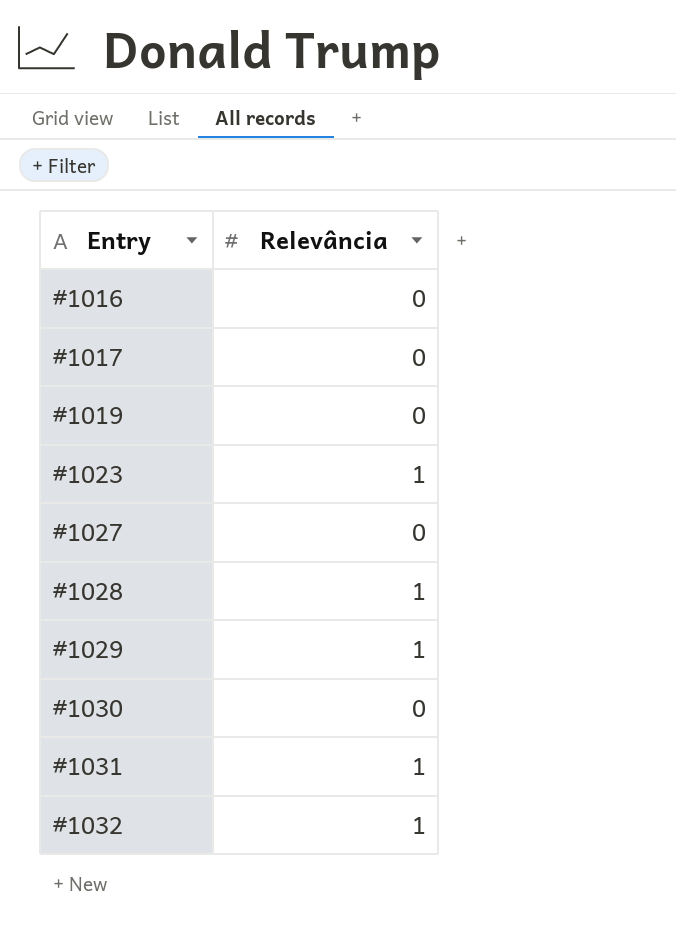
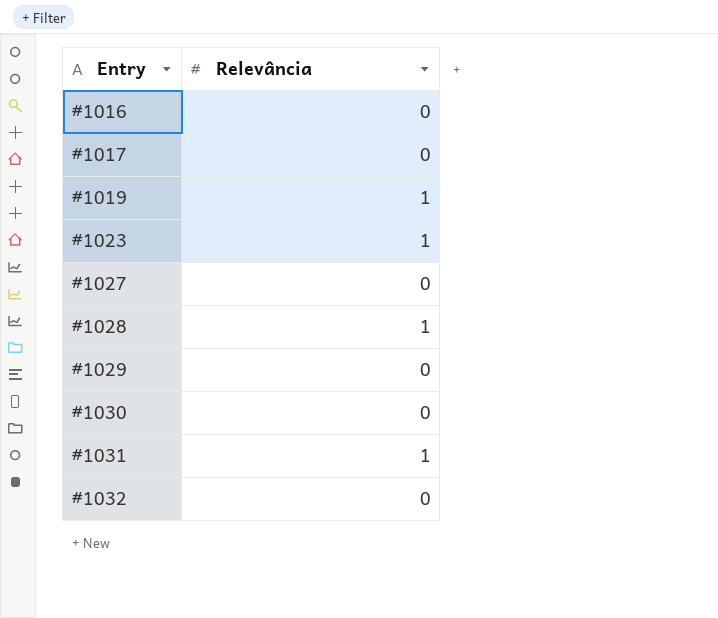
#1019 | Relevância: 0 -> 1
#1029 | Relevância: 1 -> 0
#1032 | Relevância: 1 -> 0

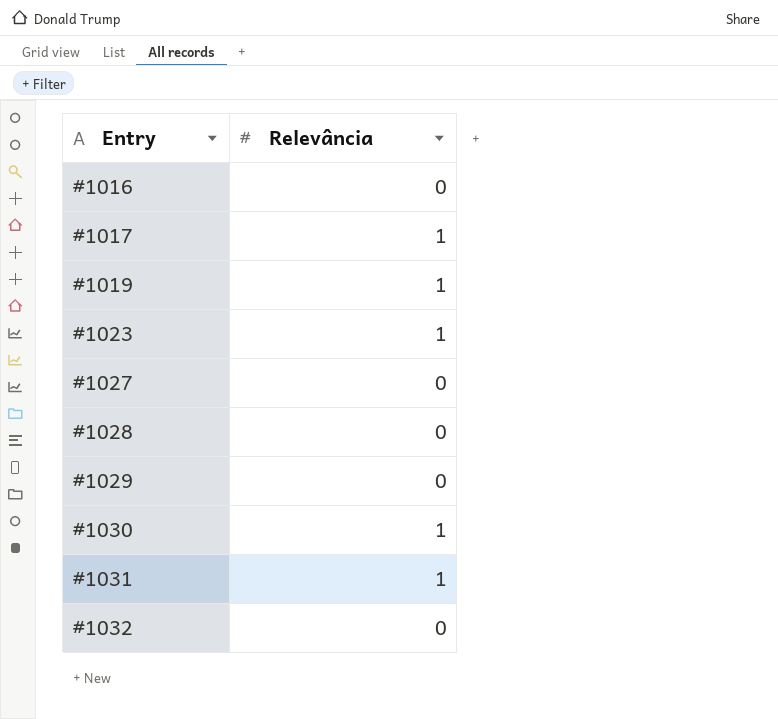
#1017 | Relevância: 0 -> 1
#1028 | Relevância: 1 -> 0
#1030 | Relevância: 0 -> 1

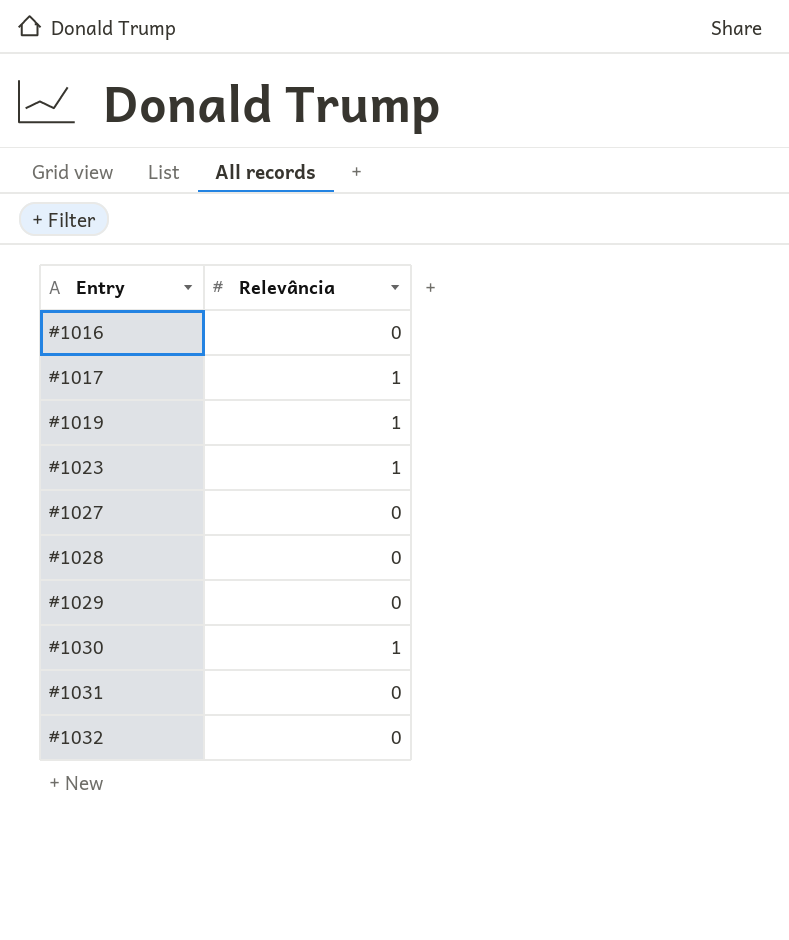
#1031 | Relevância: 1 -> 0

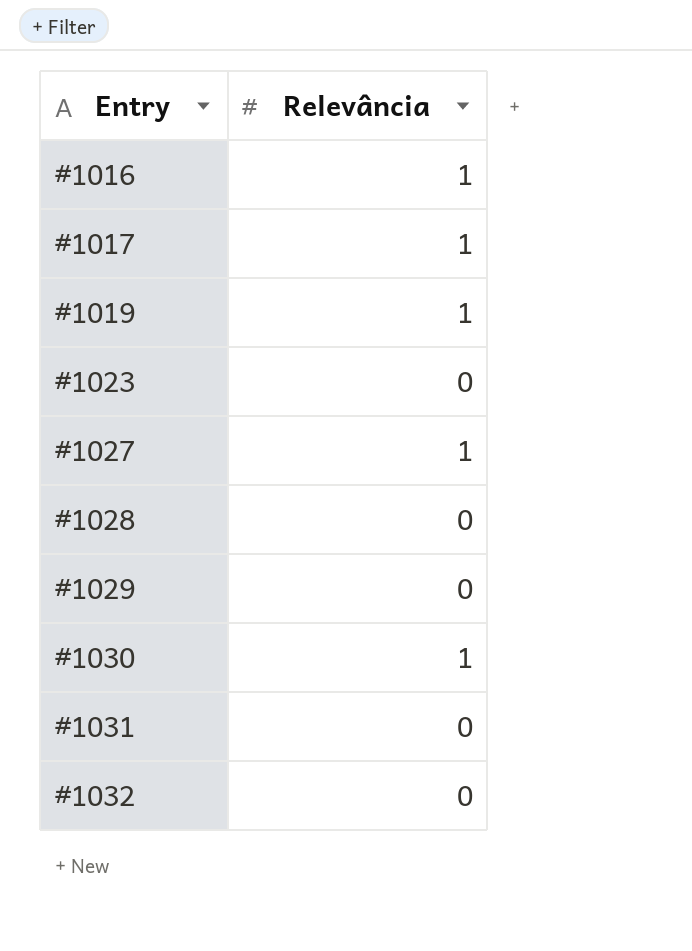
#1016 | Relevância: 0 -> 1
#1023 | Relevância: 1 -> 0
#1027 | Relevância: 0 -> 1

